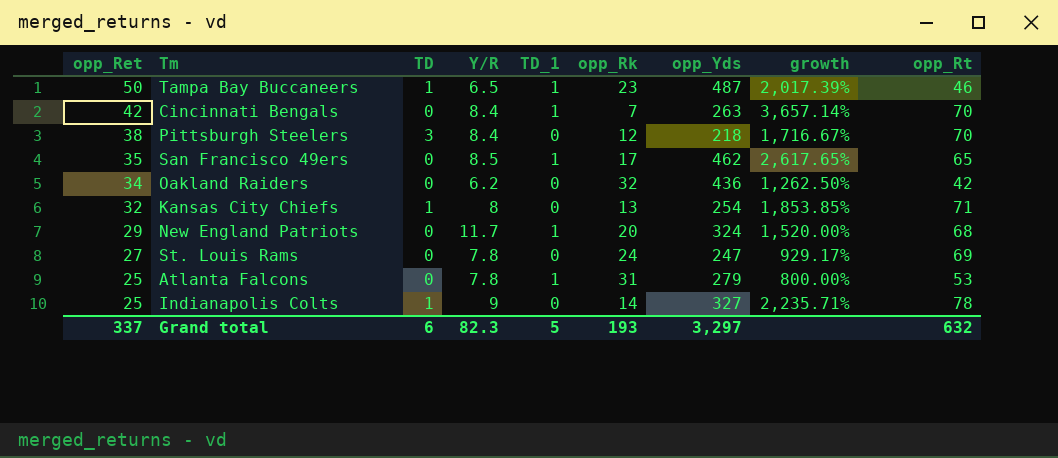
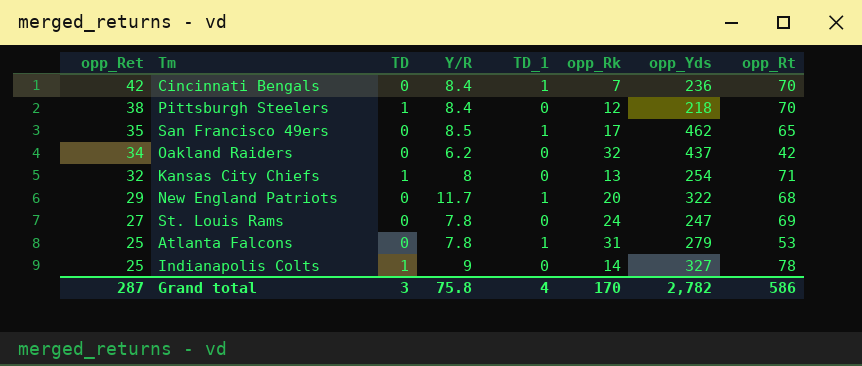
column growth | formula: ([opp_Yds] - [opp_Rk]) / [opp_Rk] -> none
row Tampa Bay Buccaneers: 50 | 1 | 6.5 | 1 | 23 | 487 | 2,017.39% | 46 -> none
Cincinnati Bengals | opp_Yds: 263 -> 236
Pittsburgh Steelers | TD: 3 -> 1
Oakland Raiders | opp_Yds: 436 -> 437
New England Patriots | opp_Yds: 324 -> 322
Grand total | opp_Ret: 337 -> 287
Grand total | TD: 6 -> 3
Grand total | Y/R: 82.3 -> 75.8
Grand total | TD_1: 5 -> 4
Grand total | opp_Rk: 193 -> 170
Grand total | opp_Yds: 3,297 -> 2,782
Grand total | opp_Rt: 632 -> 586

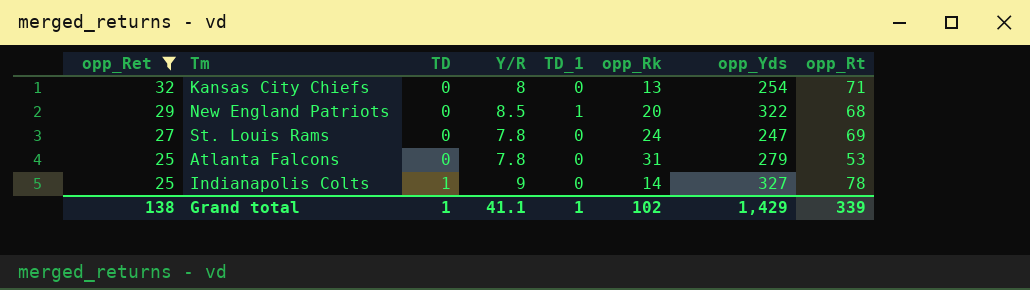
filter: none -> opp_Ret <= 32
Kansas City Chiefs | TD: 1 -> 0
New England Patriots | Y/R: 11.7 -> 8.5
Atlanta Falcons | TD_1: 1 -> 0
Grand total | opp_Ret: 287 -> 138
Grand total | TD: 3 -> 1
Grand total | Y/R: 75.8 -> 41.1
Grand total | TD_1: 4 -> 1
Grand total | opp_Rk: 170 -> 102
Grand total | opp_Yds: 2,782 -> 1,429
Grand total | opp_Rt: 586 -> 339

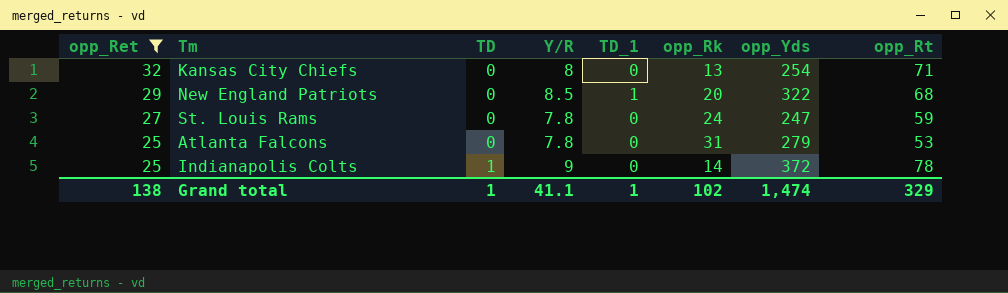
St. Louis Rams | opp_Rt: 69 -> 59
Indianapolis Colts | opp_Yds: 327 -> 372
Grand total | opp_Yds: 1,429 -> 1,474
Grand total | opp_Rt: 339 -> 329

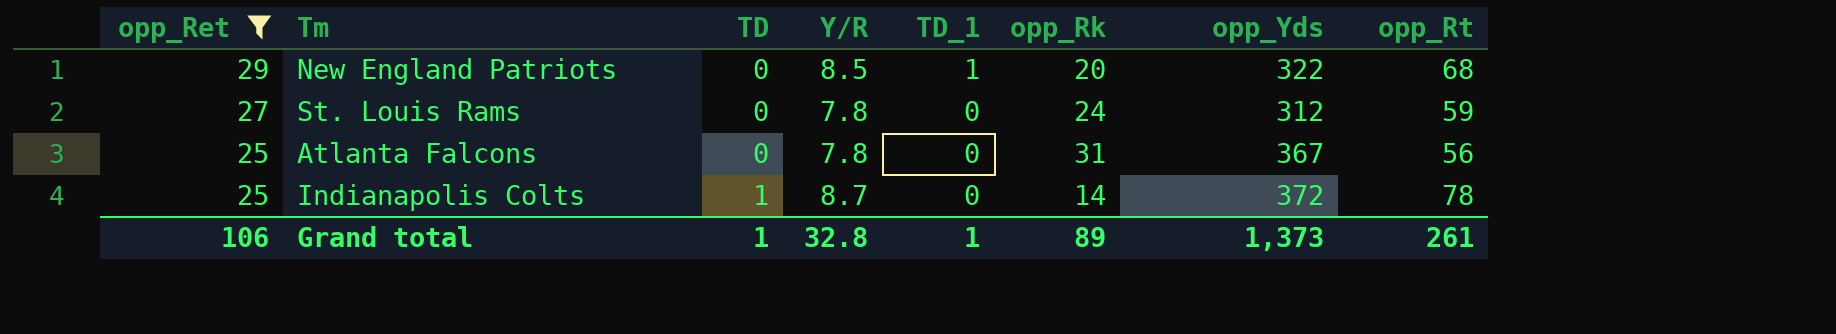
row Kansas City Chiefs: 32 | 0 | 8 | 0 | 13 | 254 | 71 -> none
St. Louis Rams | opp_Yds: 247 -> 312
Atlanta Falcons | opp_Yds: 279 -> 367
Atlanta Falcons | opp_Rt: 53 -> 56
Indianapolis Colts | Y/R: 9 -> 8.7
Grand total | opp_Ret: 138 -> 106
Grand total | Y/R: 41.1 -> 32.8
Grand total | opp_Rk: 102 -> 89
Grand total | opp_Yds: 1,474 -> 1,373
Grand total | opp_Rt: 329 -> 261

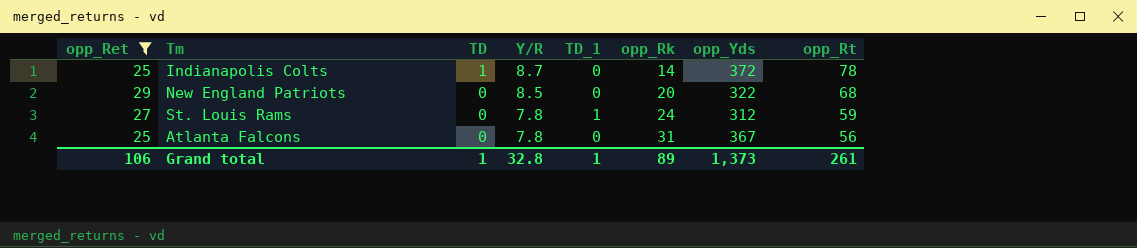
row order: opp_Ret descending -> TD descending
New England Patriots | TD_1: 1 -> 0
St. Louis Rams | TD_1: 0 -> 1

